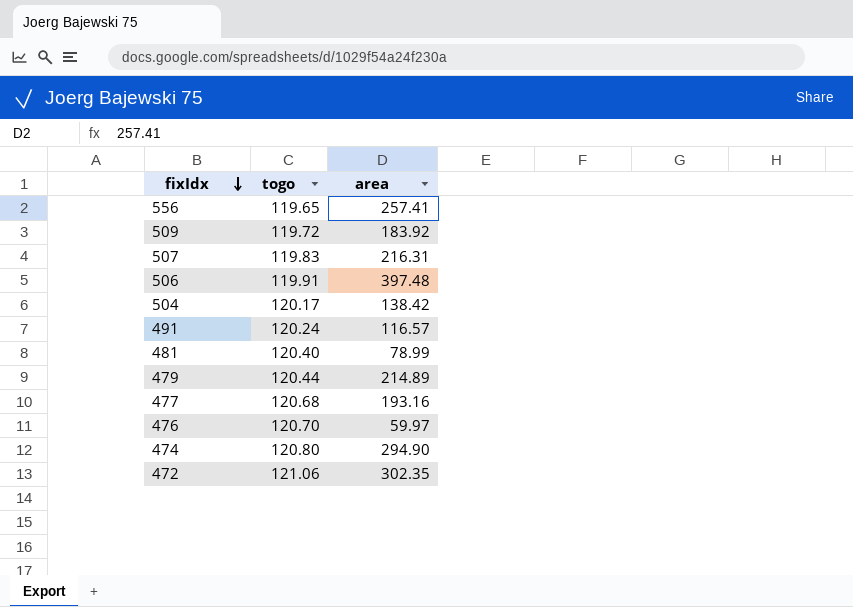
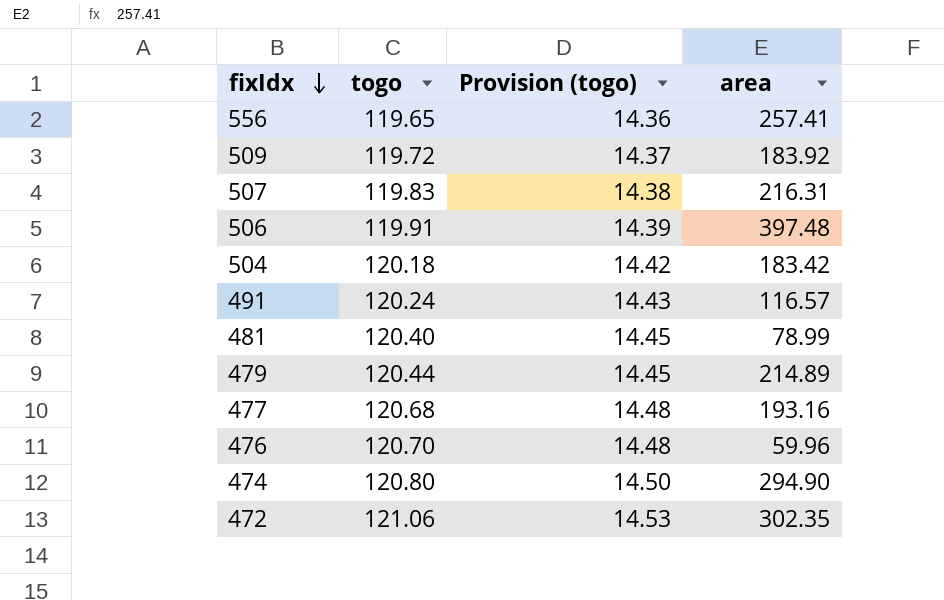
column Provision (togo) | formula: none -> [togo] * 0.12
504 | togo: 120.17 -> 120.18
504 | area: 138.42 -> 183.42
476 | area: 59.97 -> 59.96

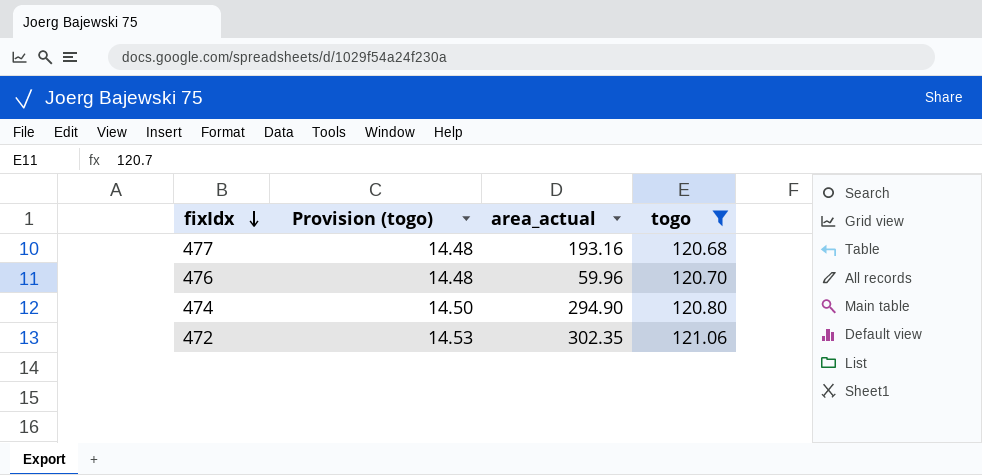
filter: none -> togo >= 120.68
column name: area -> area_actual
column togo | position: 2 -> 4

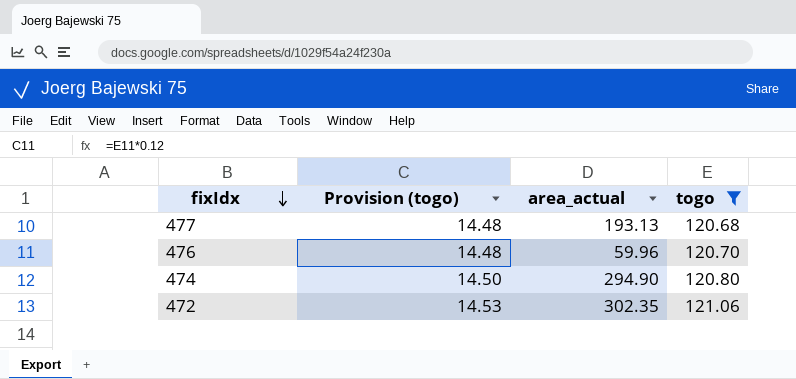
477 | area_actual: 193.16 -> 193.13

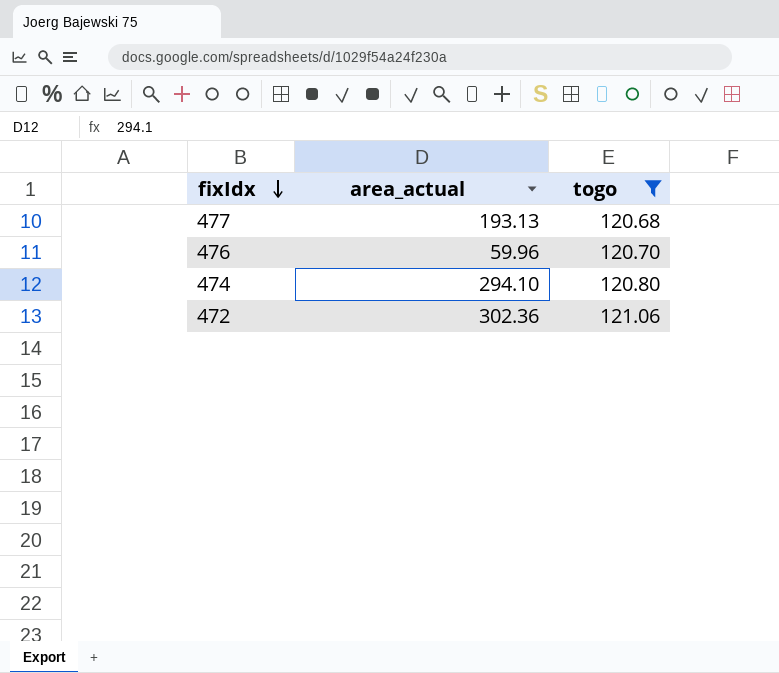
column Provision (togo) | formula: [togo] * 0.12 -> none
474 | area_actual: 294.90 -> 294.10
472 | area_actual: 302.35 -> 302.36

